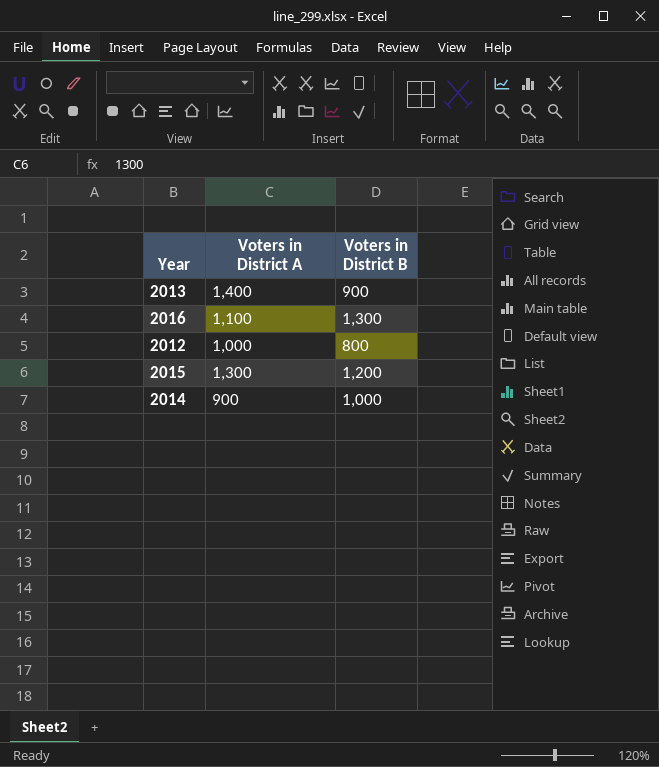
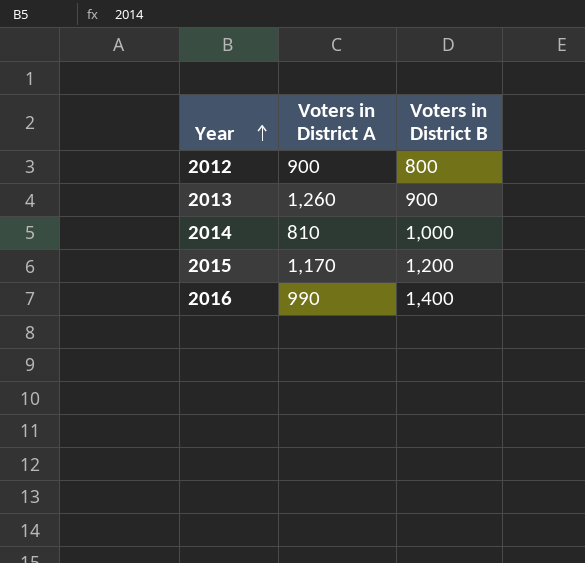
row order: none -> Year ascending
2012 | Voters in District A: 1,000 -> 900
2013 | Voters in District A: 1,400 -> 1,260
2014 | Voters in District A: 900 -> 810
2015 | Voters in District A: 1,300 -> 1,170
2016 | Voters in District A: 1,100 -> 990
2016 | Voters in District B: 1,300 -> 1,400

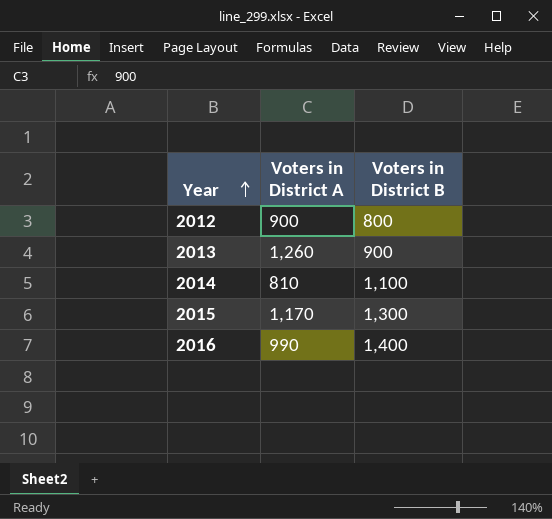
2014 | Voters in District B: 1,000 -> 1,100
2015 | Voters in District B: 1,200 -> 1,300

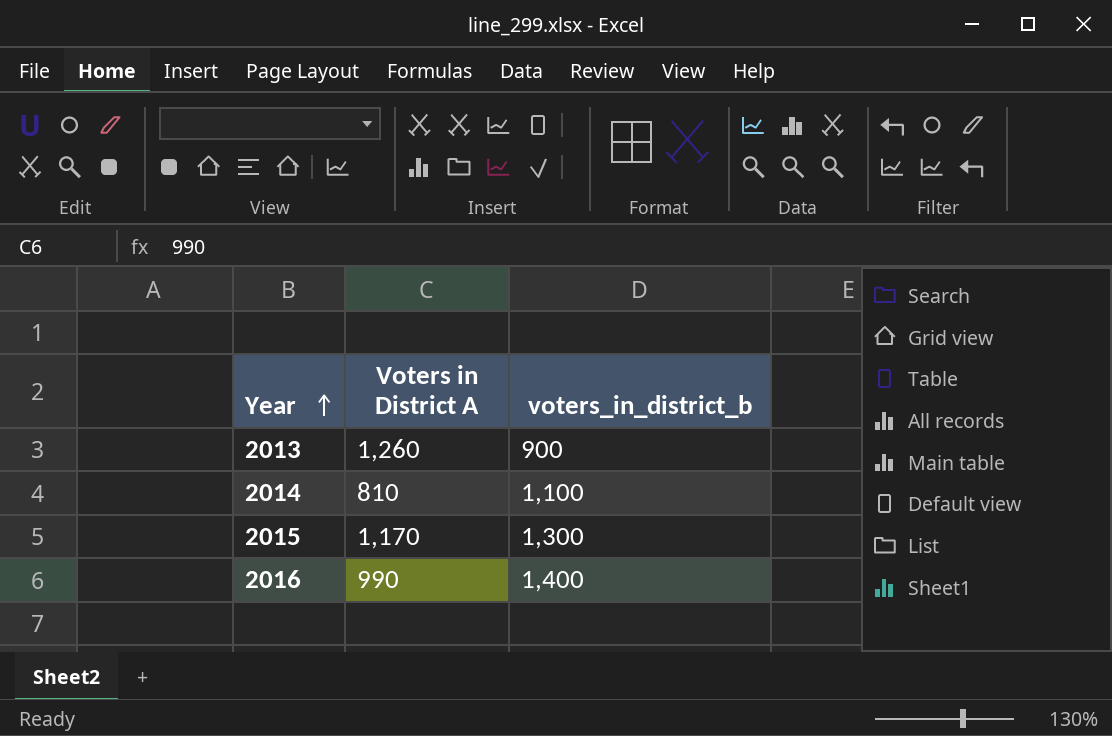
column name: Voters in District B -> voters_in_district_b
row 2012: 900 | 800 -> none

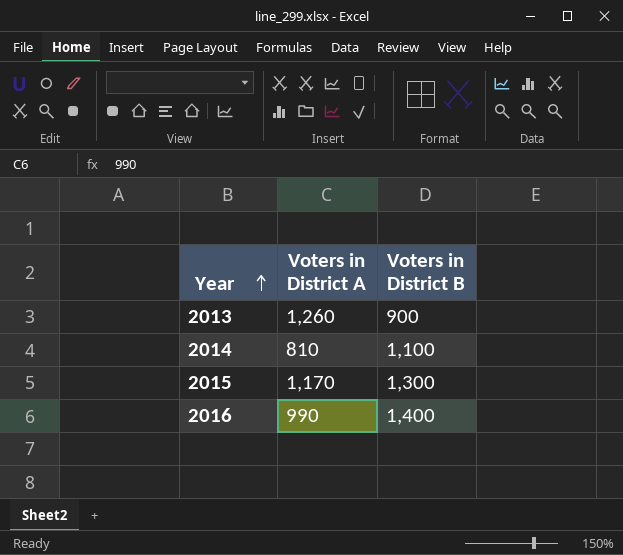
column name: voters_in_district_b -> Voters in District B

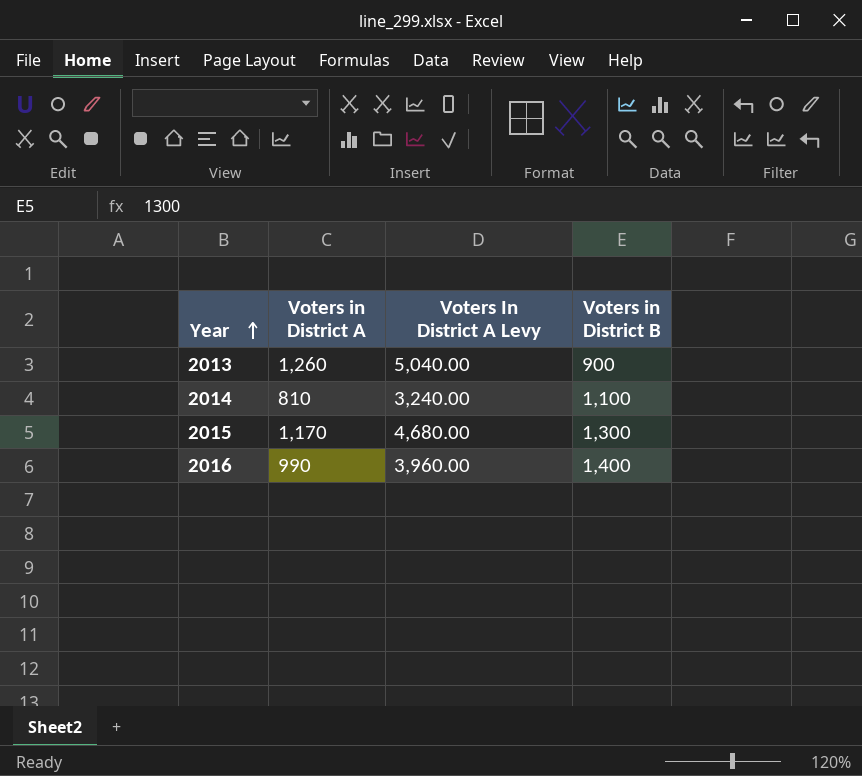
column Voters In District A Levy | formula: none -> [Voters in District A] * 4

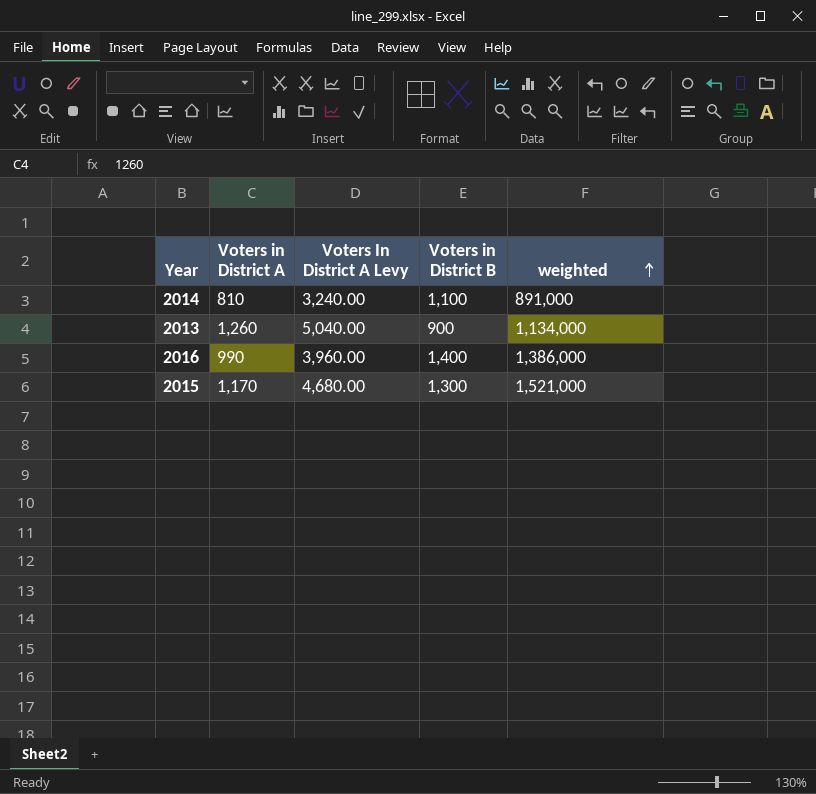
row order: Year ascending -> weighted ascending
column weighted | formula: none -> [Voters in District A] * [Voters in District B]

